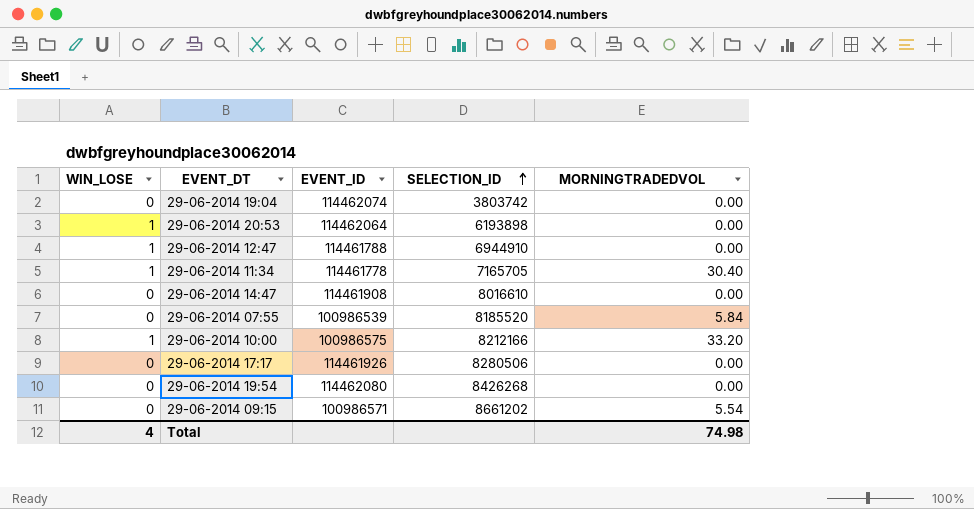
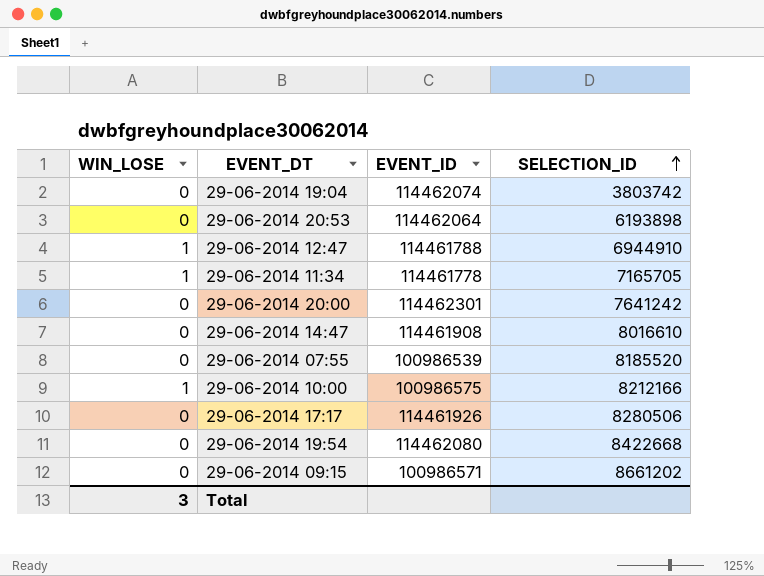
column MORNINGTRADEDVOL | position: 5 -> none
29-06-2014 20:53 | WIN_LOSE: 1 -> 0
row 29-06-2014 20:00: none -> 0 | 114462301 | 7641242
29-06-2014 19:54 | SELECTION_ID: 8426268 -> 8422668
Total | WIN_LOSE: 4 -> 3

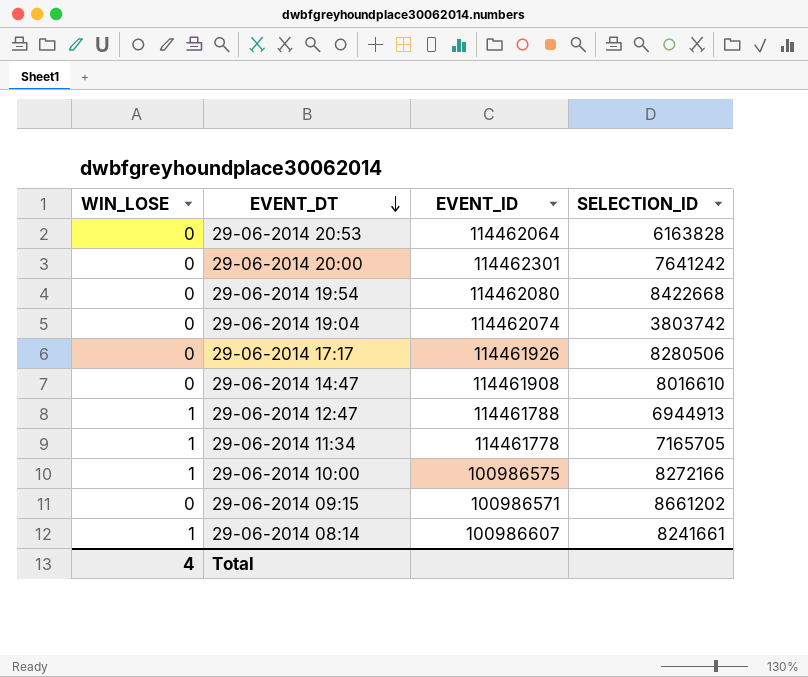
row order: SELECTION_ID ascending -> EVENT_DT descending
row 29-06-2014 07:55: 0 | 100986539 | 8185520 -> none
29-06-2014 20:53 | SELECTION_ID: 6193898 -> 6163828
29-06-2014 12:47 | SELECTION_ID: 6944910 -> 6944913
29-06-2014 10:00 | SELECTION_ID: 8212166 -> 8272166
row 29-06-2014 08:14: none -> 1 | 100986607 | 8241661
Total | WIN_LOSE: 3 -> 4

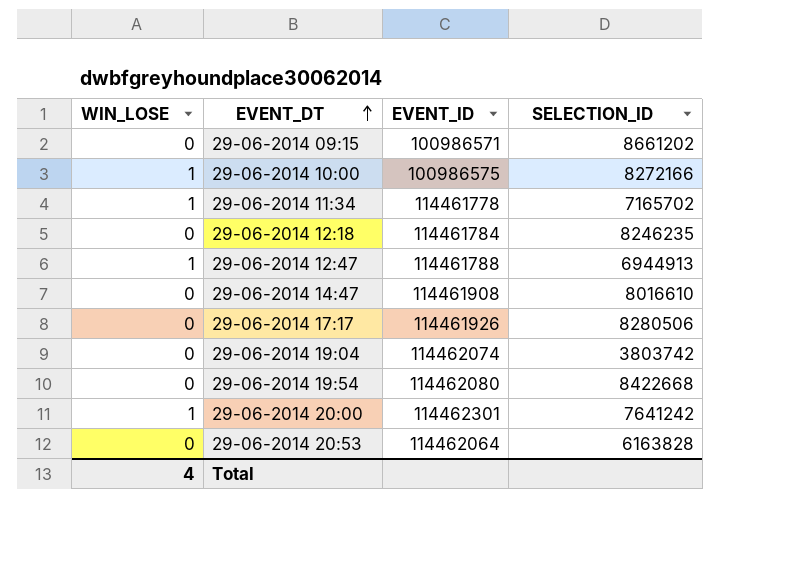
row order: EVENT_DT descending -> EVENT_DT ascending
row 29-06-2014 08:14: 1 | 100986607 | 8241661 -> none
29-06-2014 11:34 | SELECTION_ID: 7165705 -> 7165702
row 29-06-2014 12:18: none -> 0 | 114461784 | 8246235
29-06-2014 20:00 | WIN_LOSE: 0 -> 1

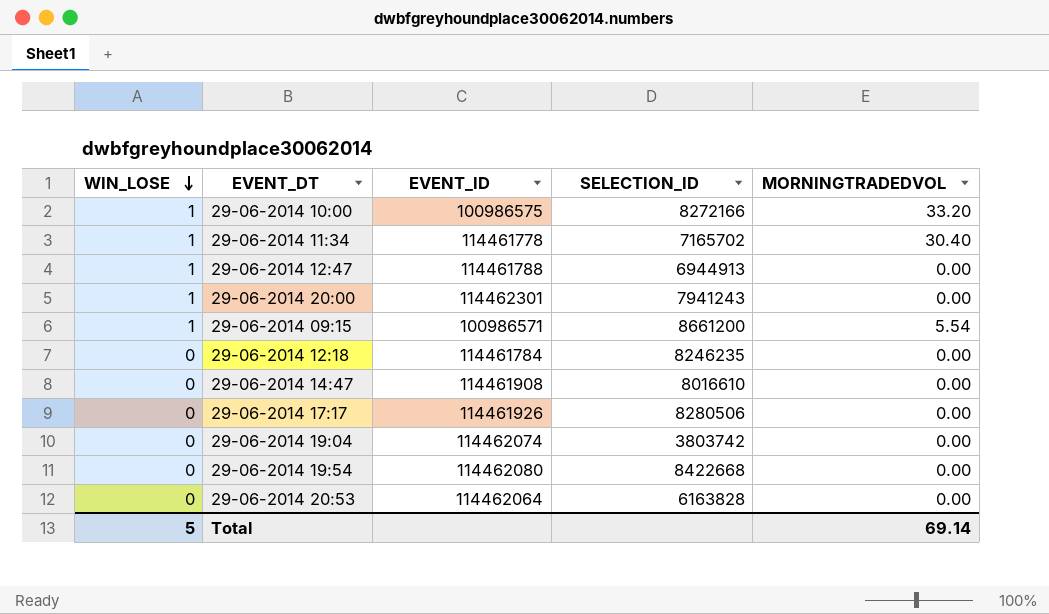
row order: EVENT_DT ascending -> WIN_LOSE descending
column MORNINGTRADEDVOL | position: none -> 5
29-06-2014 20:00 | SELECTION_ID: 7641242 -> 7941243
29-06-2014 09:15 | WIN_LOSE: 0 -> 1
29-06-2014 09:15 | SELECTION_ID: 8661202 -> 8661200
Total | WIN_LOSE: 4 -> 5

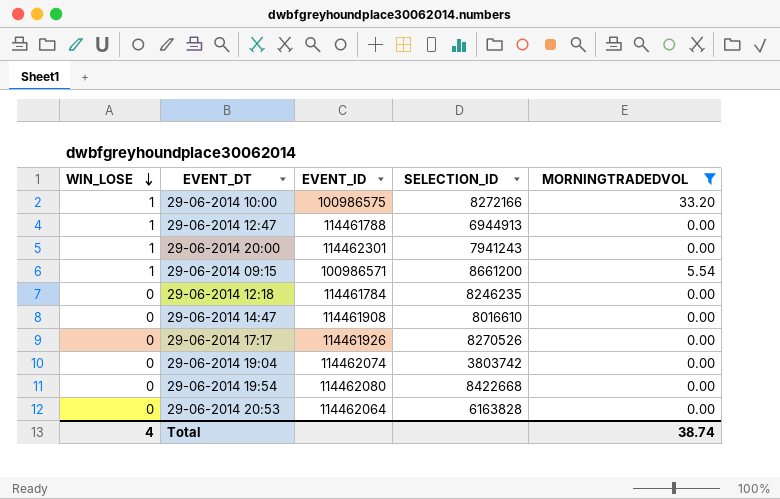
filter: none -> MORNINGTRADEDVOL != 30.40
29-06-2014 17:17 | SELECTION_ID: 8280506 -> 8270526
Total | WIN_LOSE: 5 -> 4
Total | MORNINGTRADEDVOL: 69.14 -> 38.74

